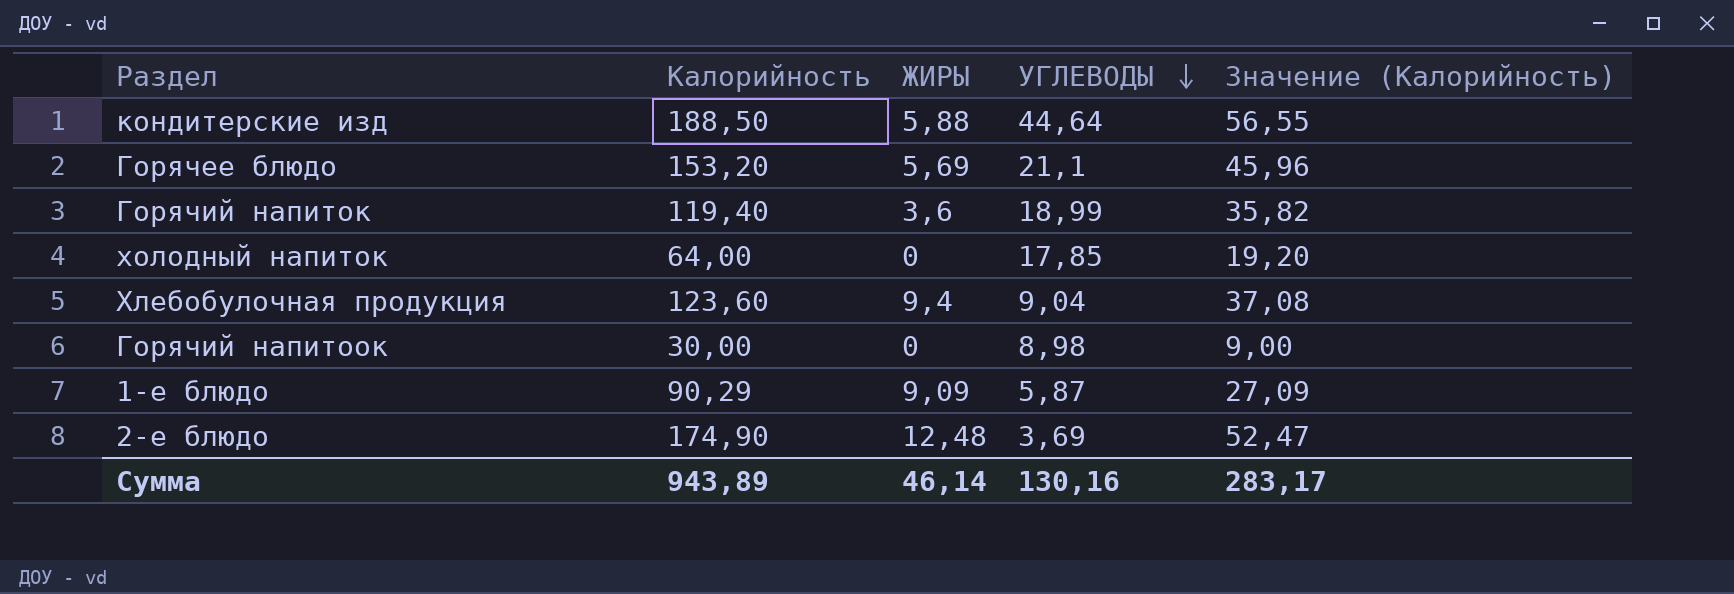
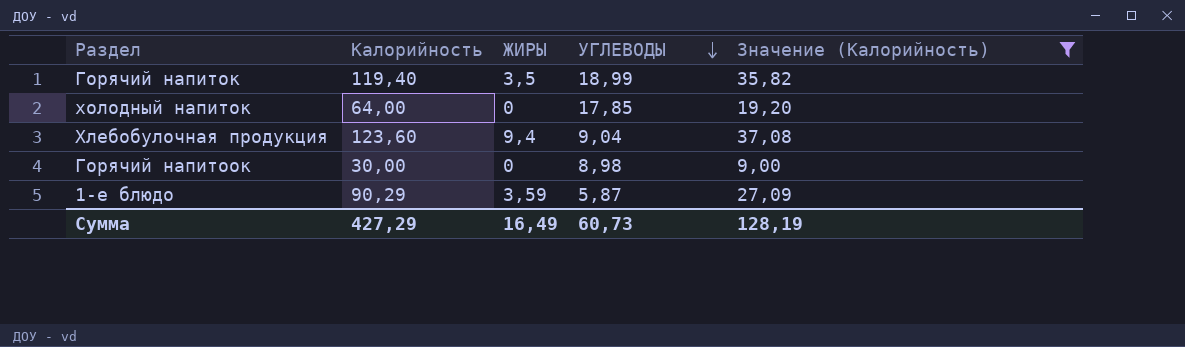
filter: none -> Значение (Калорийность) <= 37,08
Горячий напиток | ЖИРЫ: 3,6 -> 3,5
1-е блюдо | ЖИРЫ: 9,09 -> 3,59
Сумма | Калорийность: 943,89 -> 427,29
Сумма | ЖИРЫ: 46,14 -> 16,49
Сумма | УГЛЕВОДЫ: 130,16 -> 60,73
Сумма | Значение (Калорийность): 283,17 -> 128,19

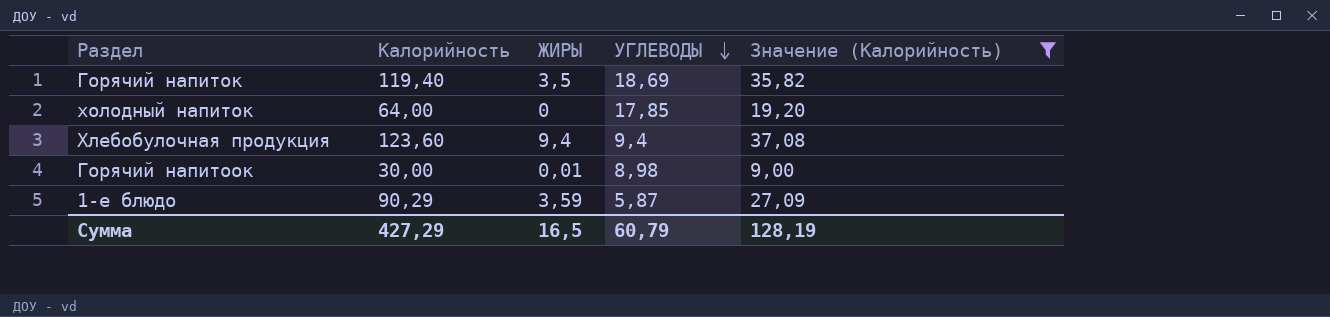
Горячий напиток | УГЛЕВОДЫ: 18,99 -> 18,69
Хлебобулочная продукция | УГЛЕВОДЫ: 9,04 -> 9,4
Горячий напитоок | ЖИРЫ: 0 -> 0,01
Сумма | ЖИРЫ: 16,49 -> 16,5
Сумма | УГЛЕВОДЫ: 60,73 -> 60,79

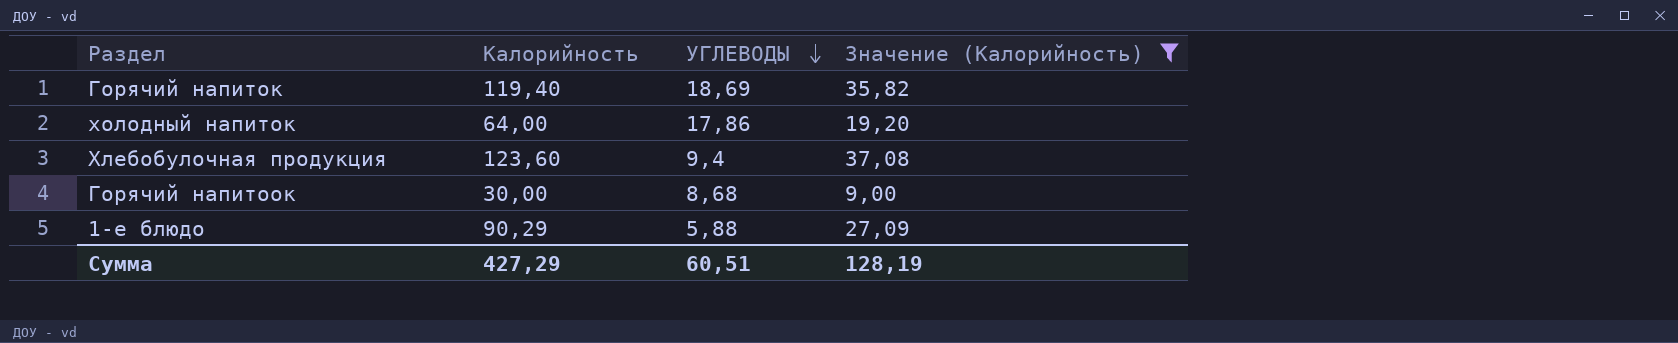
column ЖИРЫ | position: 3 -> none
холодный напиток | УГЛЕВОДЫ: 17,85 -> 17,86
Горячий напитоок | УГЛЕВОДЫ: 8,98 -> 8,68
1-е блюдо | УГЛЕВОДЫ: 5,87 -> 5,88
Сумма | УГЛЕВОДЫ: 60,79 -> 60,51

